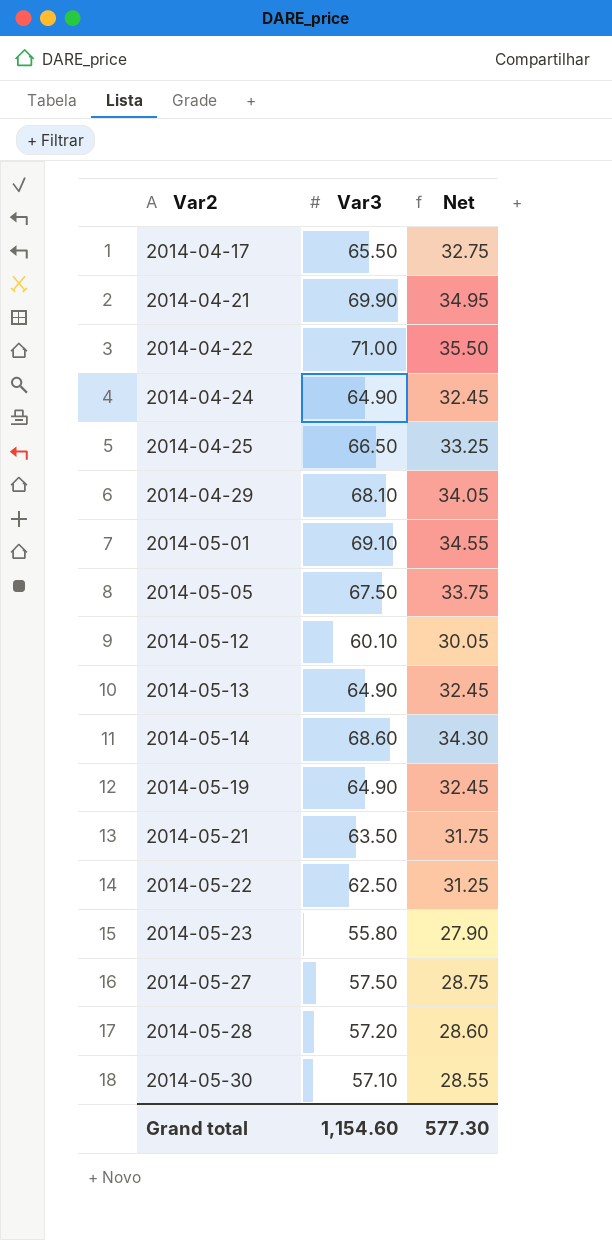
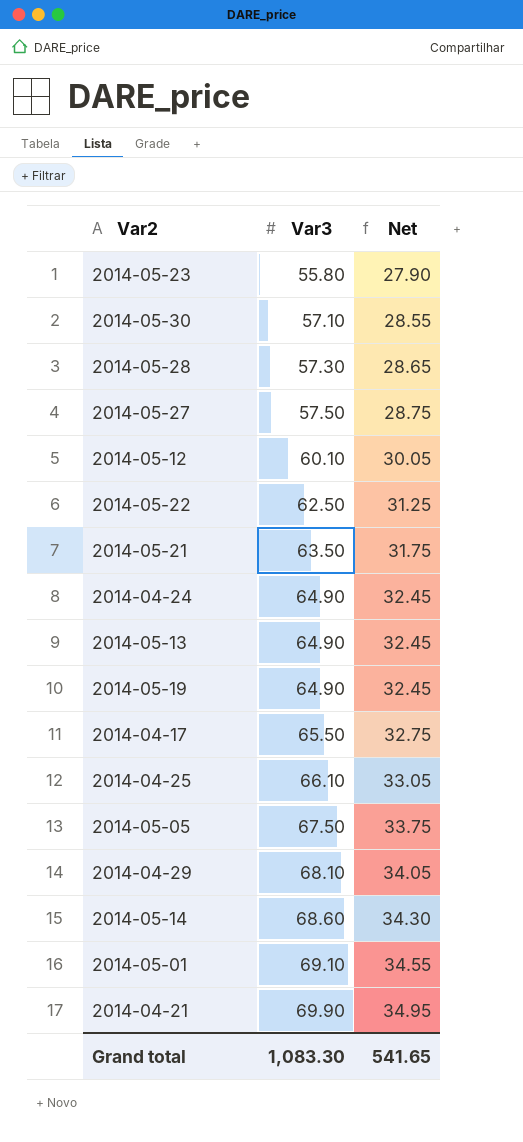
row order: Var2 ascending -> Var3 ascending
row 2014-04-22: 71.00 | 35.50 -> none
2014-05-28 | Var3: 57.20 -> 57.30
2014-05-28 | Net: 28.60 -> 28.65
2014-04-25 | Var3: 66.50 -> 66.10
2014-04-25 | Net: 33.25 -> 33.05
Grand total | Var3: 1,154.60 -> 1,083.30
Grand total | Net: 577.30 -> 541.65

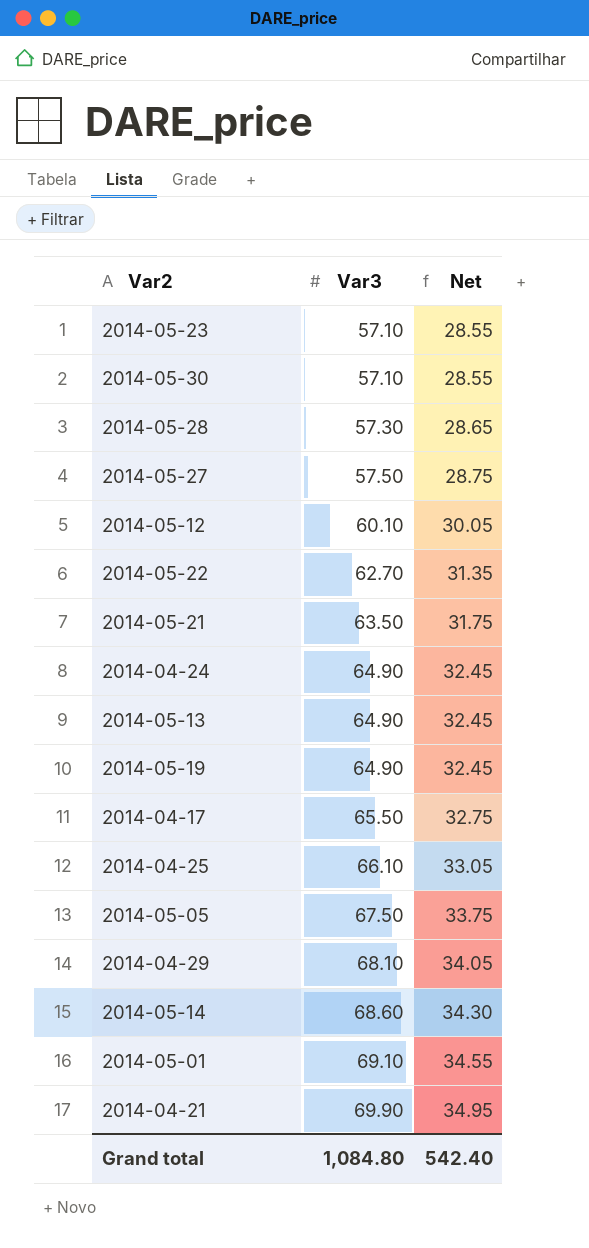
2014-05-23 | Var3: 55.80 -> 57.10
2014-05-23 | Net: 27.90 -> 28.55
2014-05-22 | Var3: 62.50 -> 62.70
2014-05-22 | Net: 31.25 -> 31.35
Grand total | Var3: 1,083.30 -> 1,084.80
Grand total | Net: 541.65 -> 542.40

